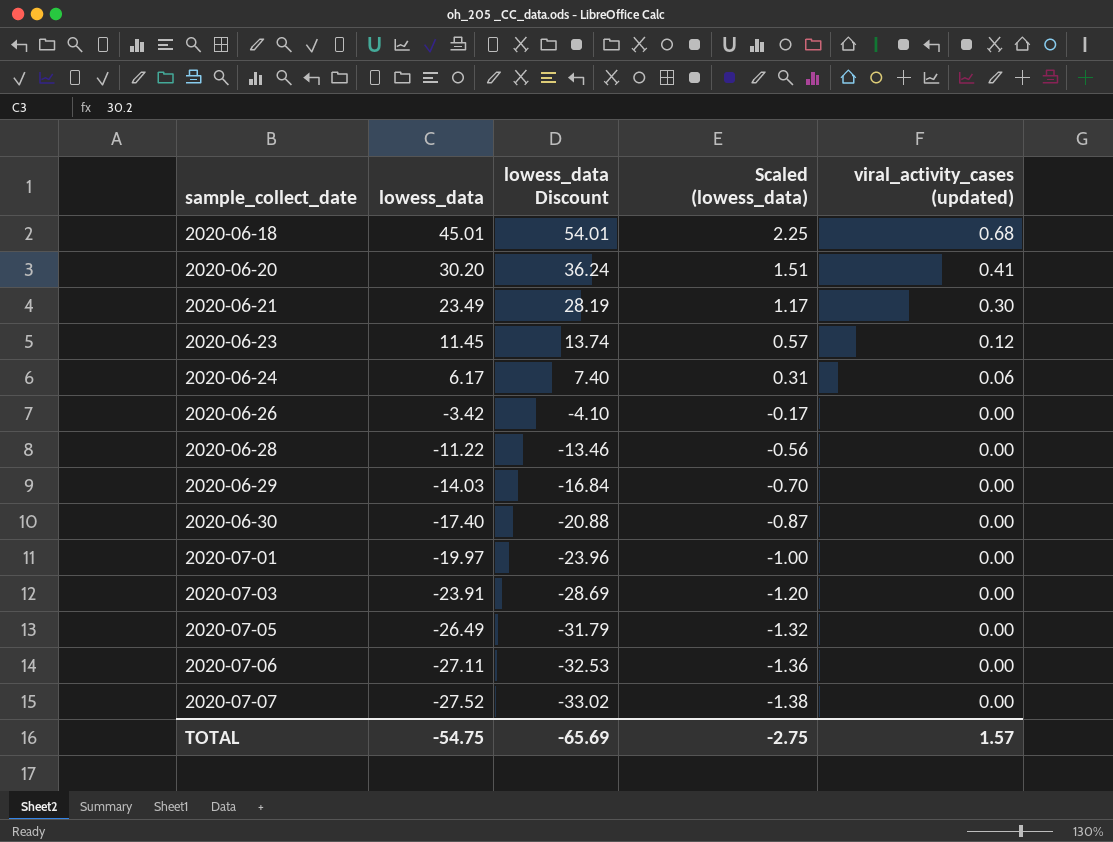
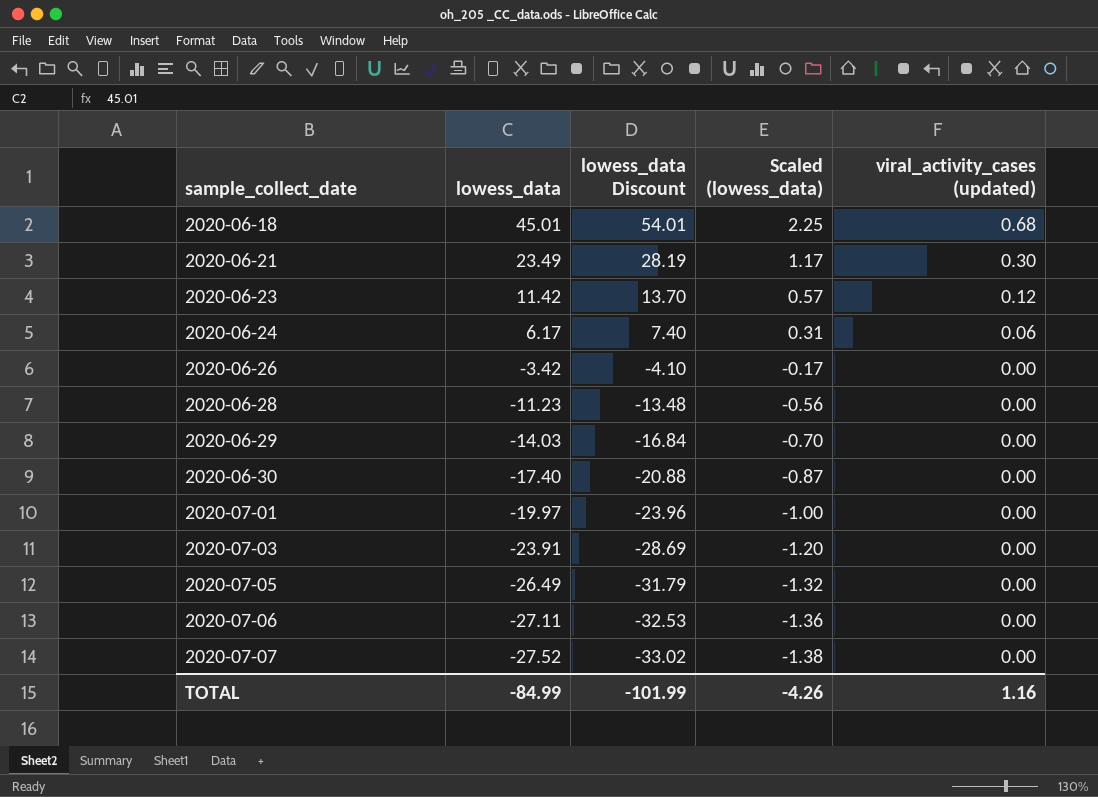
row 2020-06-20: 30.20 | 36.24 | 1.51 | 0.41 -> none
2020-06-23 | lowess_data: 11.45 -> 11.42
2020-06-23 | lowess_data Discount: 13.74 -> 13.70
2020-06-28 | lowess_data: -11.22 -> -11.23
2020-06-28 | lowess_data Discount: -13.46 -> -13.48
TOTAL | lowess_data: -54.75 -> -84.99
TOTAL | lowess_data Discount: -65.69 -> -101.99
TOTAL | Scaled (lowess_data): -2.75 -> -4.26
TOTAL | viral_activity_cases (updated): 1.57 -> 1.16

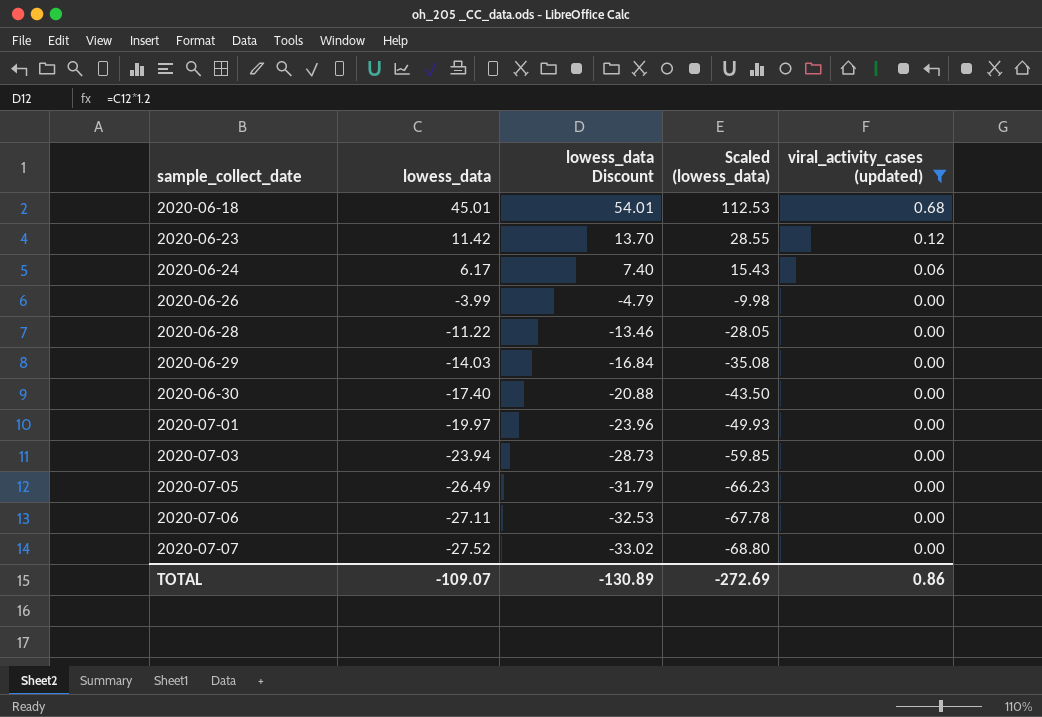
filter: none -> viral_activity_cases (updated) != 0.30
column Scaled (lowess_data) | formula: [lowess_data] * 0.05 -> [lowess_data] * 2.5
2020-06-26 | lowess_data: -3.42 -> -3.99
2020-06-26 | lowess_data Discount: -4.10 -> -4.79
2020-06-28 | lowess_data: -11.23 -> -11.22
2020-06-28 | lowess_data Discount: -13.48 -> -13.46
2020-07-03 | lowess_data: -23.91 -> -23.94
2020-07-03 | lowess_data Discount: -28.69 -> -28.73
TOTAL | lowess_data: -84.99 -> -109.07
TOTAL | lowess_data Discount: -101.99 -> -130.89
TOTAL | Scaled (lowess_data): -4.26 -> -272.69
TOTAL | viral_activity_cases (updated): 1.16 -> 0.86

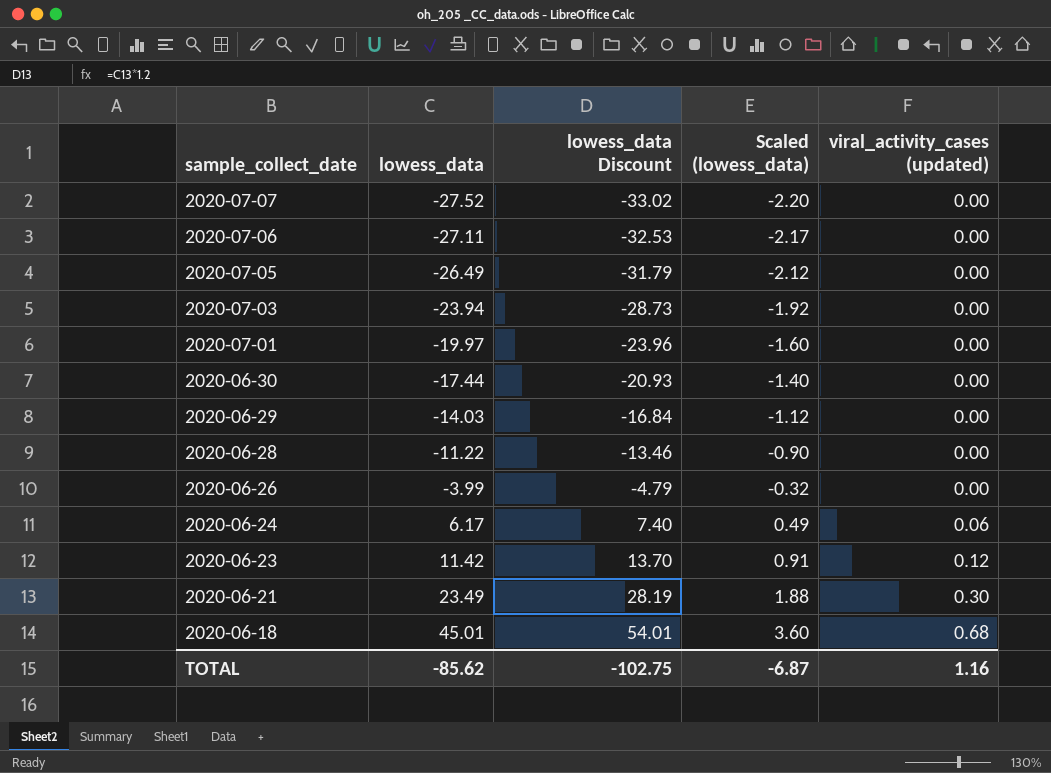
filter: viral_activity_cases (updated) != 0.30 -> none
row order: sample_collect_date ascending -> sample_collect_date descending
column Scaled (lowess_data) | formula: [lowess_data] * 2.5 -> [lowess_data] * 0.08
2020-06-30 | lowess_data: -17.40 -> -17.44
2020-06-30 | lowess_data Discount: -20.88 -> -20.93
TOTAL | lowess_data: -109.07 -> -85.62
TOTAL | lowess_data Discount: -130.89 -> -102.75
TOTAL | Scaled (lowess_data): -272.69 -> -6.87
TOTAL | viral_activity_cases (updated): 0.86 -> 1.16

